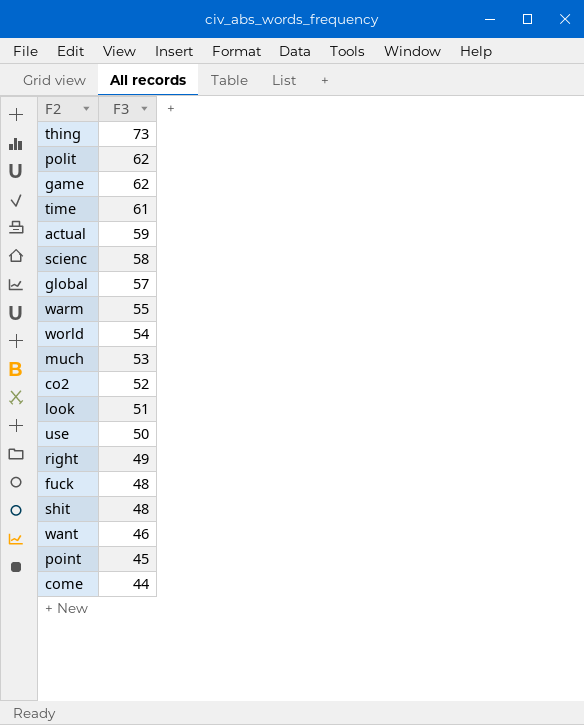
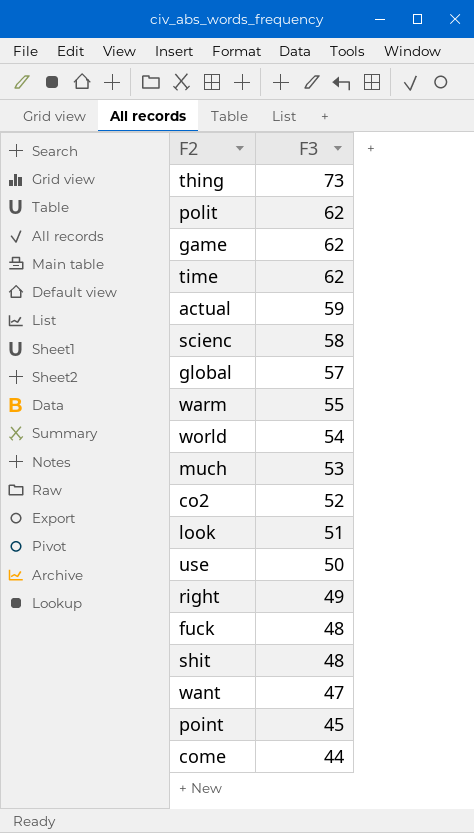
time | F3: 61 -> 62
want | F3: 46 -> 47

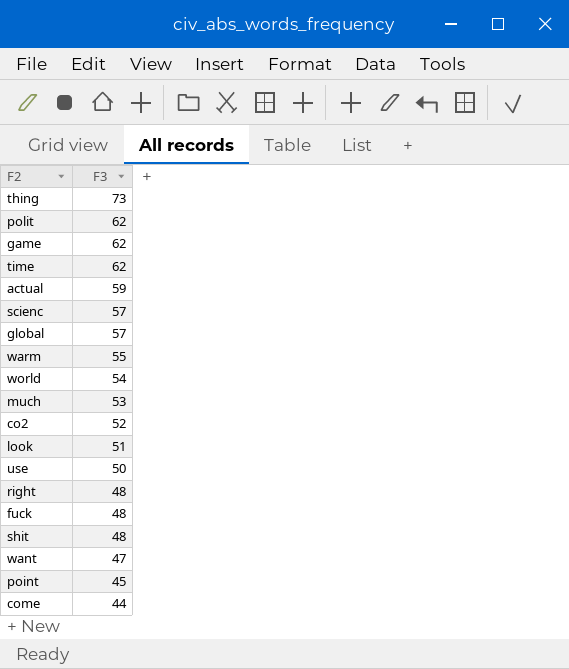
scienc | F3: 58 -> 57
right | F3: 49 -> 48

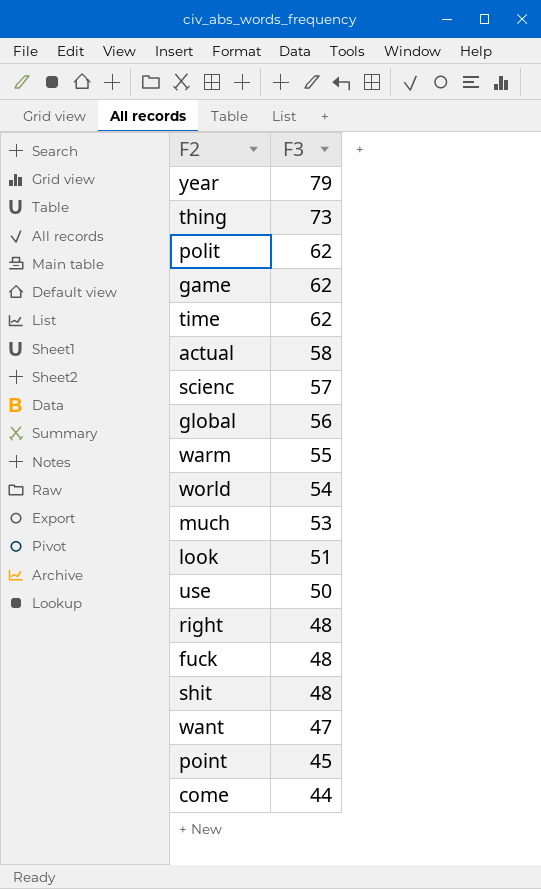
row co2: 52 -> none
row year: none -> 79
actual | F3: 59 -> 58
global | F3: 57 -> 56

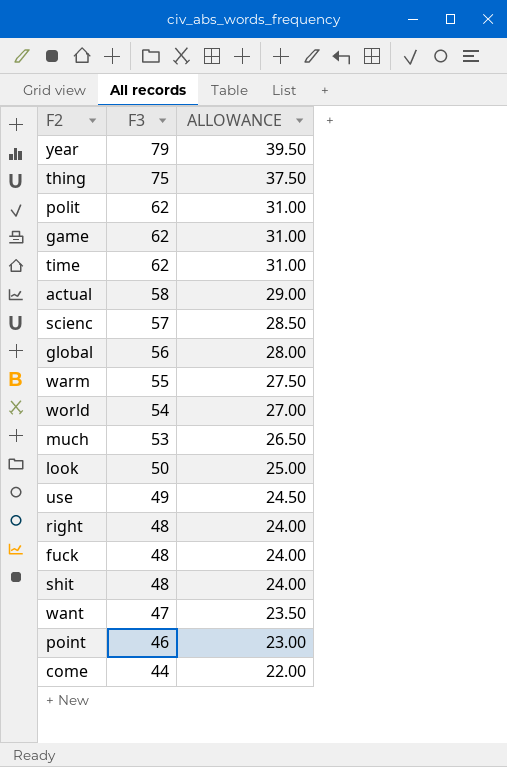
column ALLOWANCE | formula: none -> [F3] * 0.5
thing | F3: 73 -> 75
look | F3: 51 -> 50
use | F3: 50 -> 49
point | F3: 45 -> 46

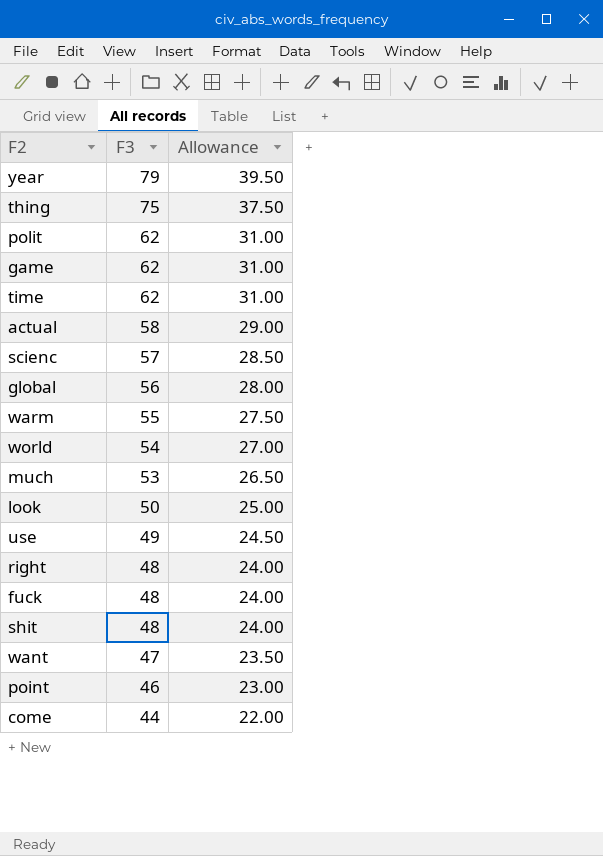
column name: ALLOWANCE -> Allowance

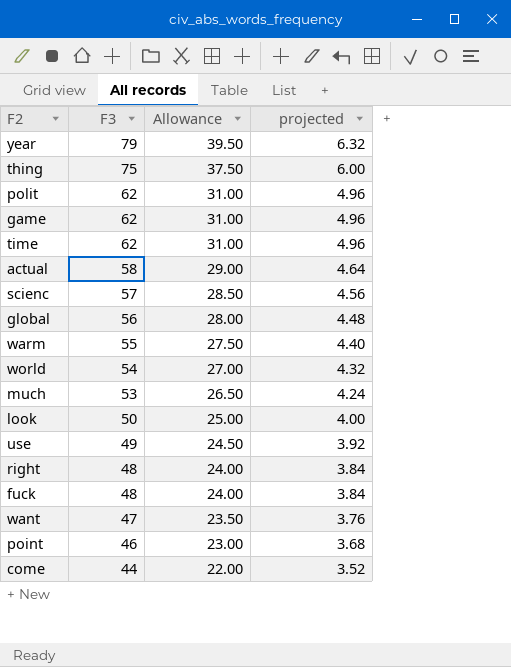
column projected | formula: none -> [F3] * 0.08
row shit: 48 | 24.00 -> none

